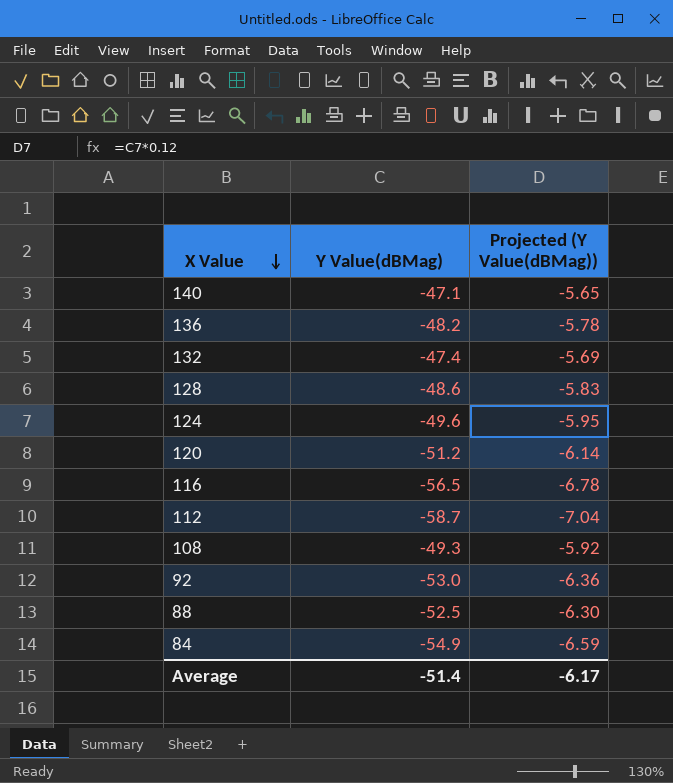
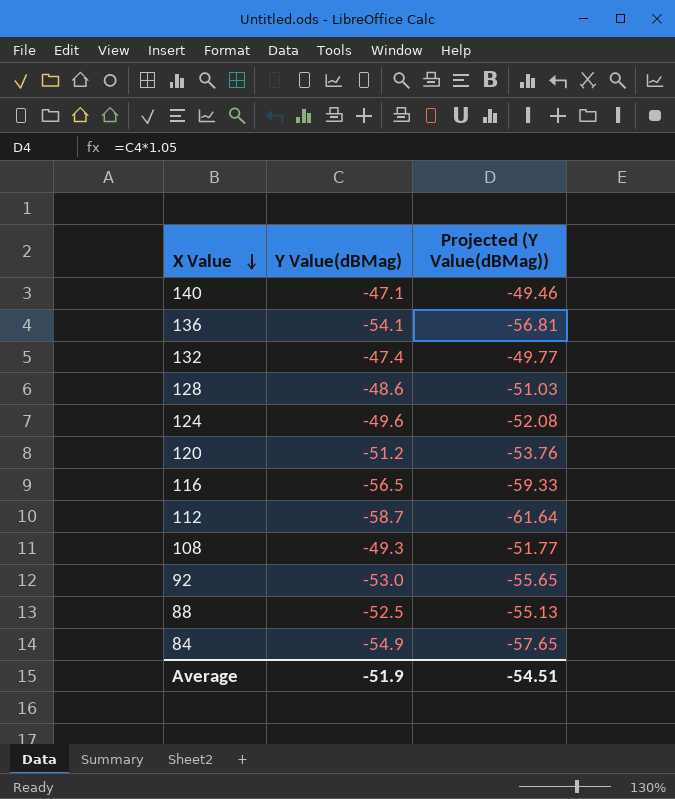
column Projected (Y Value(dBMag)) | formula: [Y Value(dBMag)] * 0.12 -> [Y Value(dBMag)] * 1.05
136 | Y Value(dBMag): -48.2 -> -54.1
Average | Y Value(dBMag): -51.4 -> -51.9
Average | Projected (Y Value(dBMag)): -6.17 -> -54.51

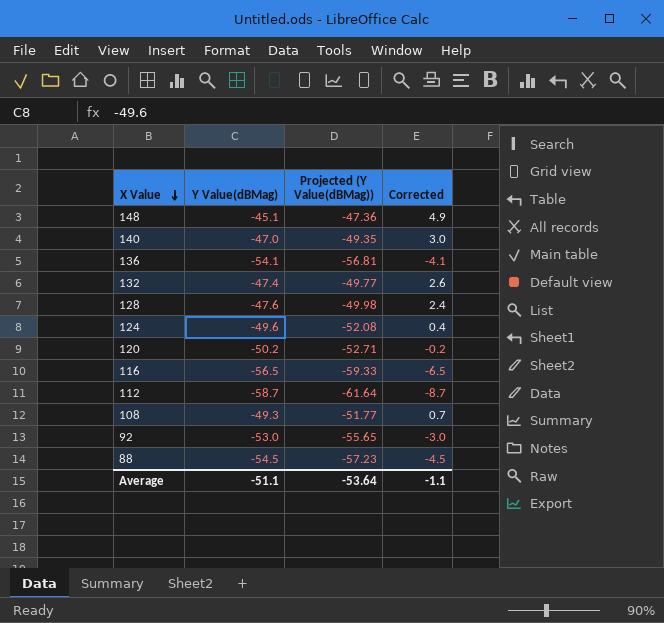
column Corrected | formula: none -> [Y Value(dBMag)] + 50
row 84: -54.9 | -57.65 -> none
row 148: none -> -45.1 | -47.36 | 4.9
140 | Y Value(dBMag): -47.1 -> -47.0
140 | Projected (Y Value(dBMag)): -49.46 -> -49.35
128 | Y Value(dBMag): -48.6 -> -47.6
128 | Projected (Y Value(dBMag)): -51.03 -> -49.98
120 | Y Value(dBMag): -51.2 -> -50.2
120 | Projected (Y Value(dBMag)): -53.76 -> -52.71
88 | Y Value(dBMag): -52.5 -> -54.5
88 | Projected (Y Value(dBMag)): -55.13 -> -57.23
Average | Y Value(dBMag): -51.9 -> -51.1
Average | Projected (Y Value(dBMag)): -54.51 -> -53.64

